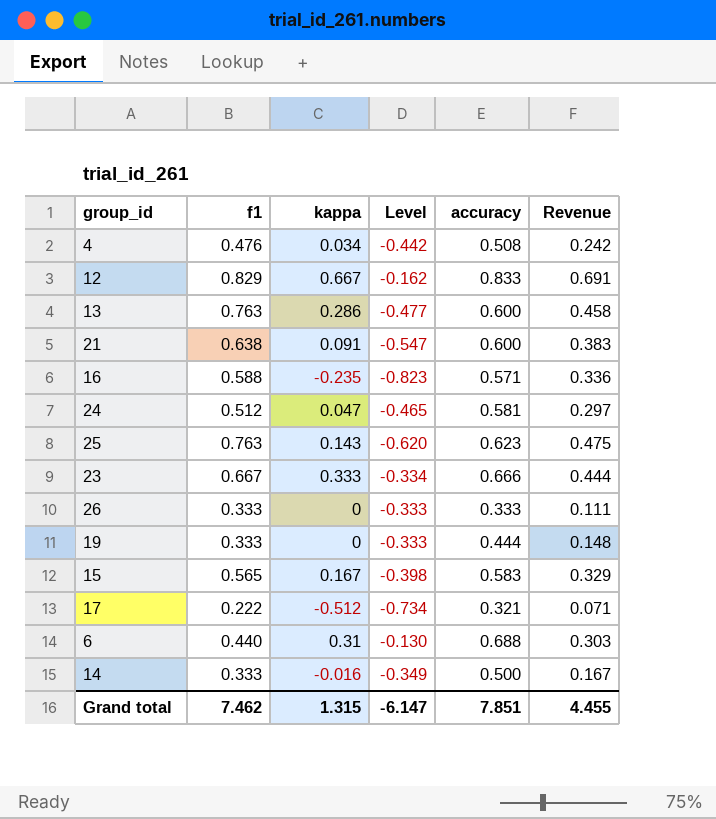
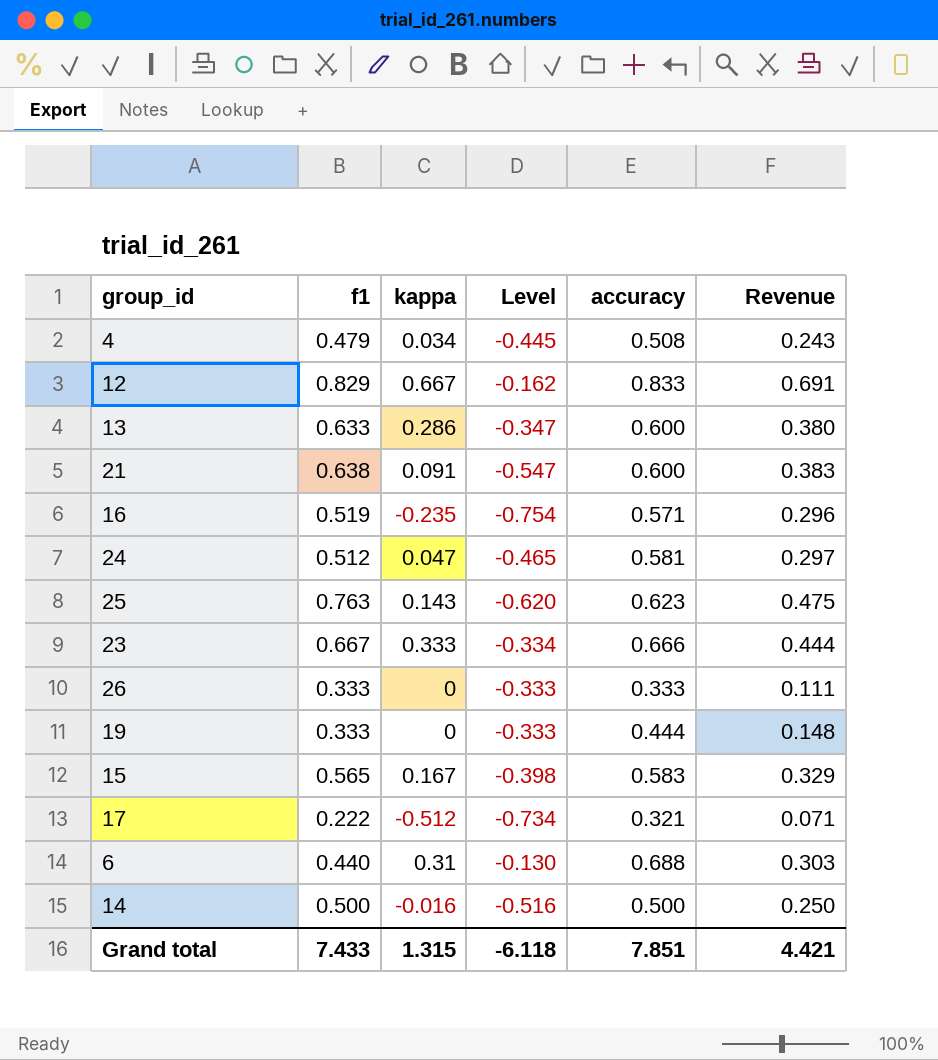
4 | f1: 0.476 -> 0.479
4 | Level: -0.442 -> -0.445
4 | Revenue: 0.242 -> 0.243
13 | f1: 0.763 -> 0.633
13 | Level: -0.477 -> -0.347
13 | Revenue: 0.458 -> 0.380
16 | f1: 0.588 -> 0.519
16 | Level: -0.823 -> -0.754
16 | Revenue: 0.336 -> 0.296
14 | f1: 0.333 -> 0.500
14 | Level: -0.349 -> -0.516
14 | Revenue: 0.167 -> 0.250
Grand total | f1: 7.462 -> 7.433
Grand total | Level: -6.147 -> -6.118
Grand total | Revenue: 4.455 -> 4.421

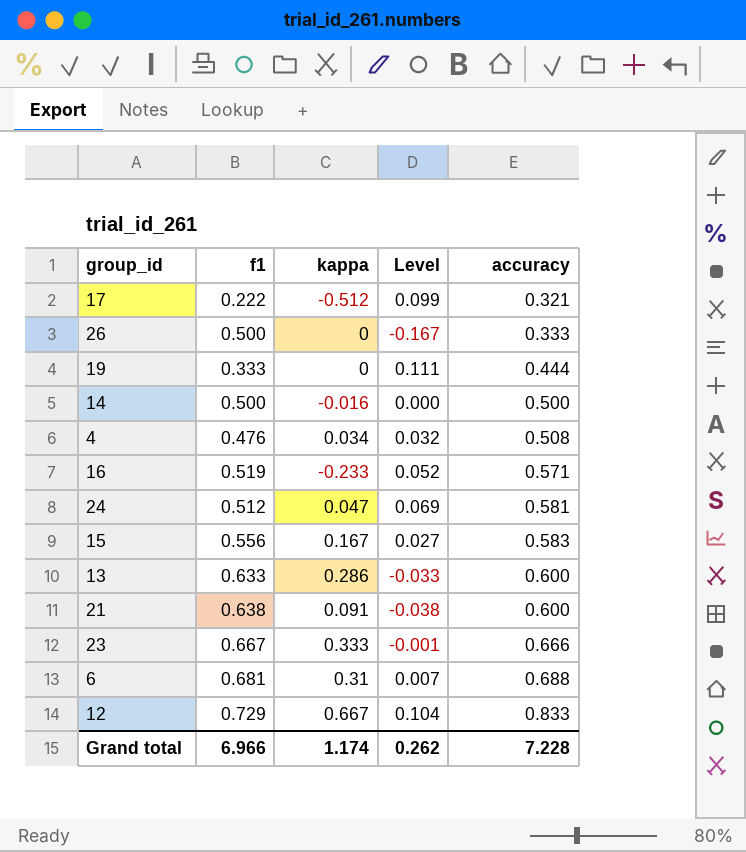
row order: none -> accuracy ascending
column Revenue | formula: [f1] * [accuracy] -> none
column Level | formula: [kappa] - [f1] -> [accuracy] - [f1]
row 25: 0.763 | 0.143 | -0.620 | 0.623 | 0.475 -> none
26 | f1: 0.333 -> 0.500
4 | f1: 0.479 -> 0.476
16 | kappa: -0.235 -> -0.233
15 | f1: 0.565 -> 0.556
6 | f1: 0.440 -> 0.681
12 | f1: 0.829 -> 0.729
Grand total | f1: 7.433 -> 6.966
Grand total | kappa: 1.315 -> 1.174
Grand total | Level: -6.118 -> 0.262
Grand total | accuracy: 7.851 -> 7.228

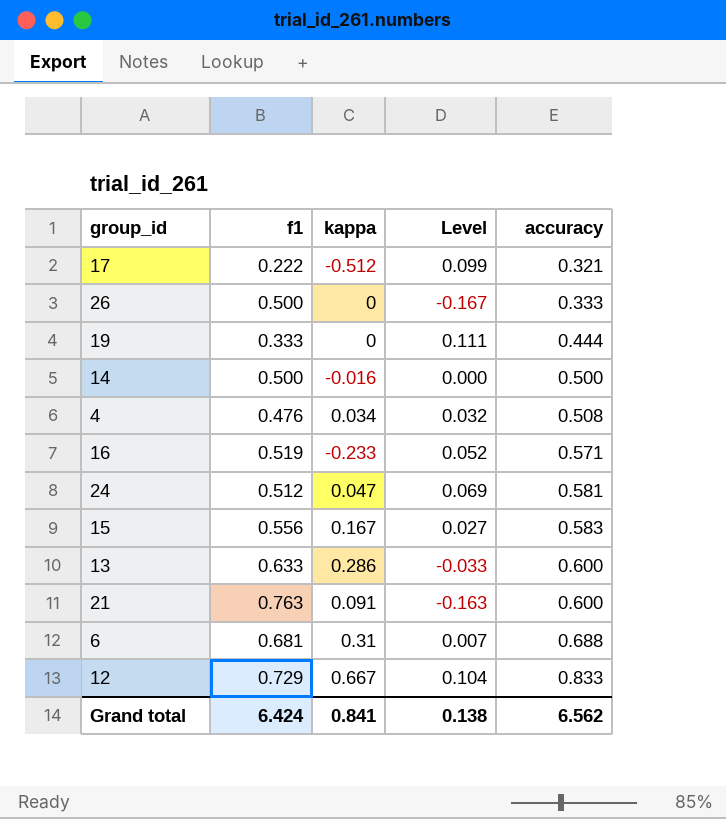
row 23: 0.667 | 0.333 | -0.001 | 0.666 -> none
21 | f1: 0.638 -> 0.763
21 | Level: -0.038 -> -0.163
Grand total | f1: 6.966 -> 6.424
Grand total | kappa: 1.174 -> 0.841
Grand total | Level: 0.262 -> 0.138
Grand total | accuracy: 7.228 -> 6.562

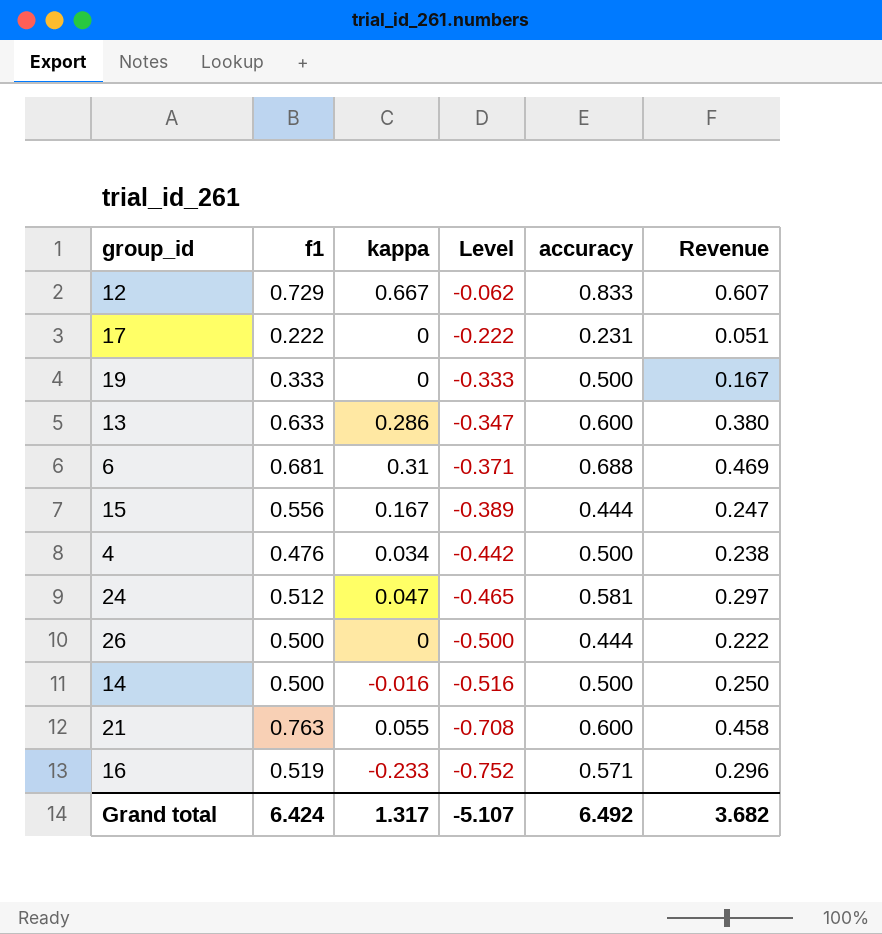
row order: accuracy ascending -> Level descending
column Level | formula: [accuracy] - [f1] -> [kappa] - [f1]
column Revenue | formula: none -> [f1] * [accuracy]
17 | kappa: -0.512 -> 0
17 | accuracy: 0.321 -> 0.231
19 | accuracy: 0.444 -> 0.500
15 | accuracy: 0.583 -> 0.444
4 | accuracy: 0.508 -> 0.500
26 | accuracy: 0.333 -> 0.444
21 | kappa: 0.091 -> 0.055
Grand total | kappa: 0.841 -> 1.317
Grand total | Level: 0.138 -> -5.107
Grand total | accuracy: 6.562 -> 6.492

